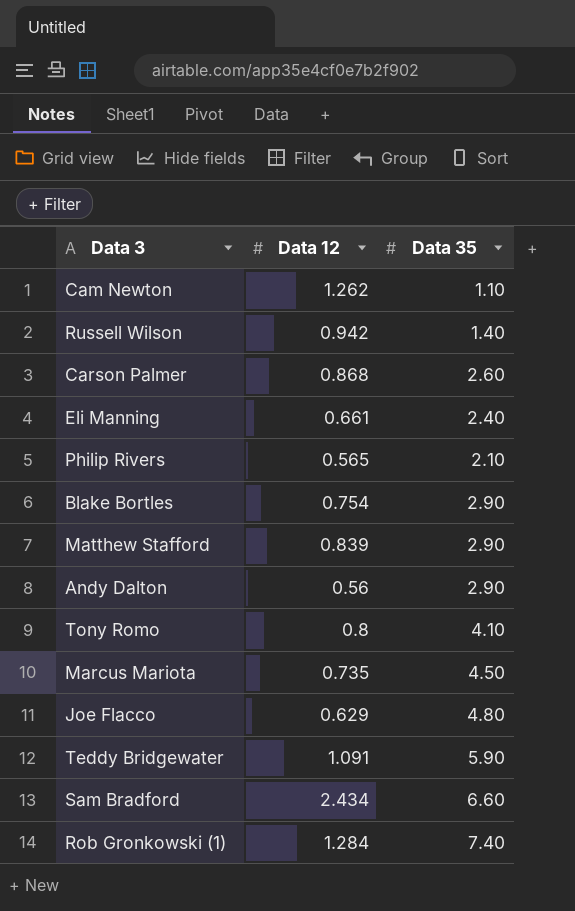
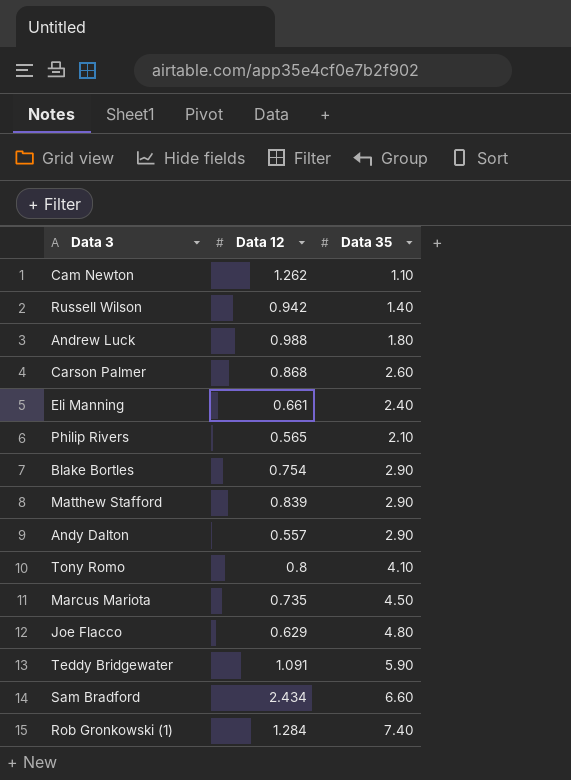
row Andrew Luck: none -> 0.988 | 1.80
Andy Dalton | Data 12: 0.56 -> 0.557

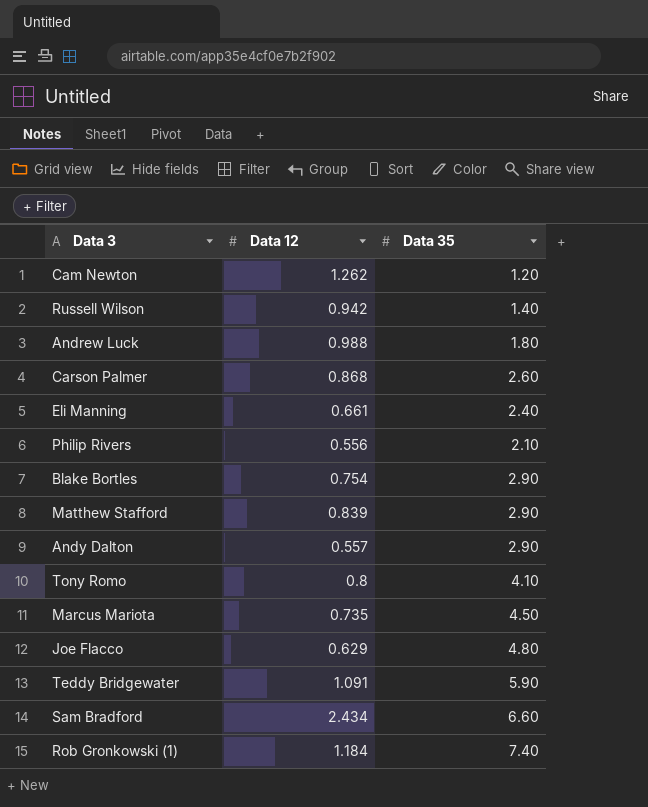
Cam Newton | Data 35: 1.10 -> 1.20
Philip Rivers | Data 12: 0.565 -> 0.556
Rob Gronkowski (1) | Data 12: 1.284 -> 1.184

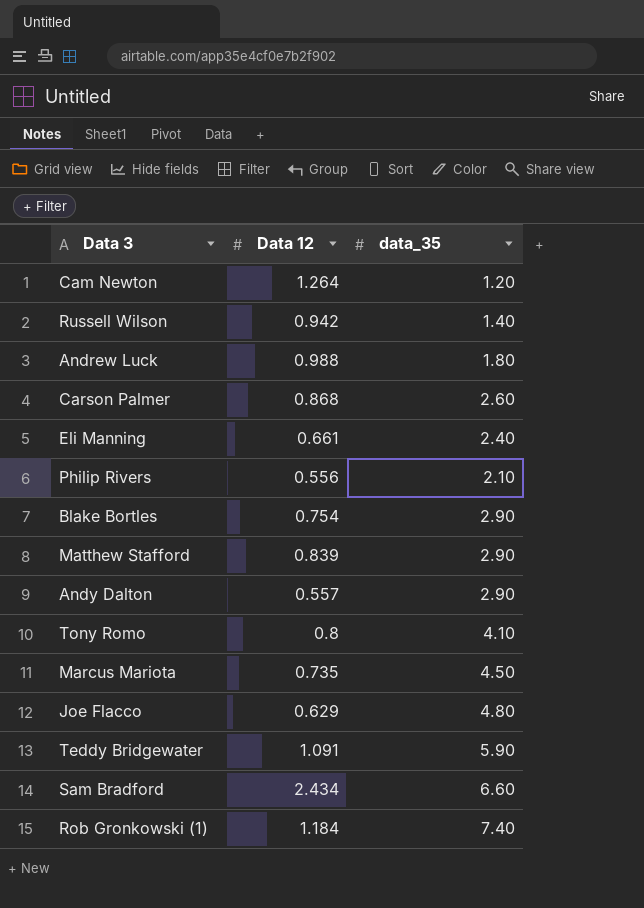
column name: Data 35 -> data_35
Cam Newton | Data 12: 1.262 -> 1.264

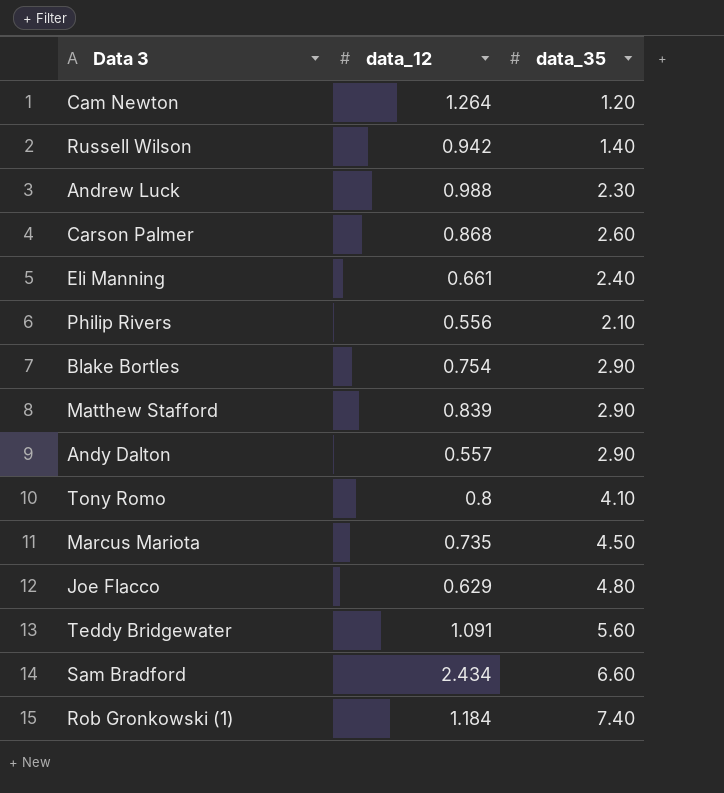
column name: Data 12 -> data_12
Andrew Luck | data_35: 1.80 -> 2.30
Teddy Bridgewater | data_35: 5.90 -> 5.60

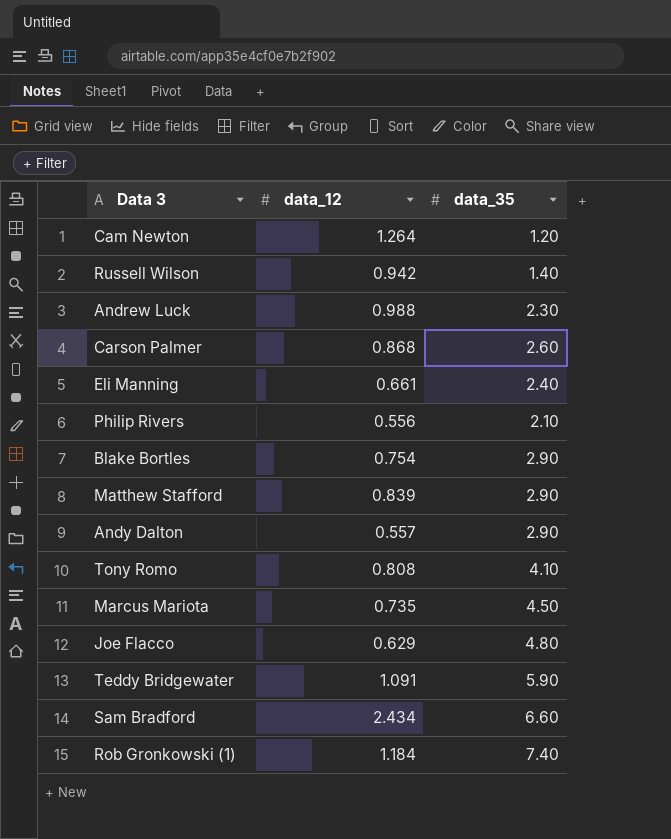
Tony Romo | data_12: 0.8 -> 0.808
Teddy Bridgewater | data_35: 5.60 -> 5.90

